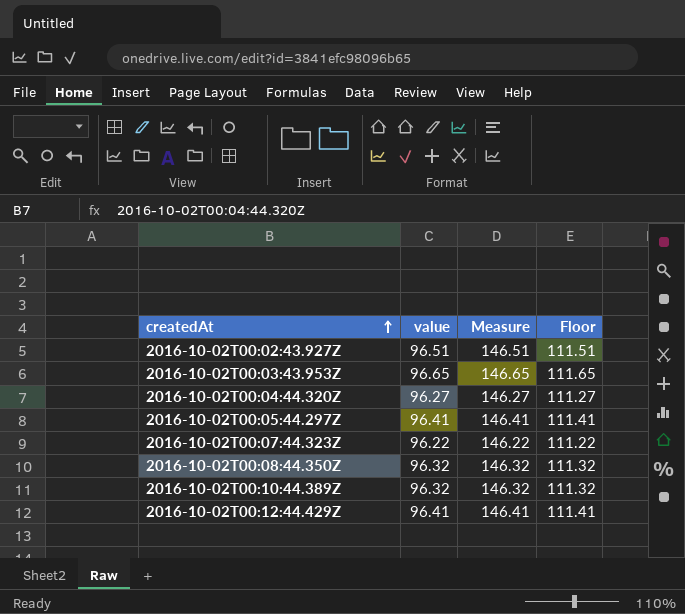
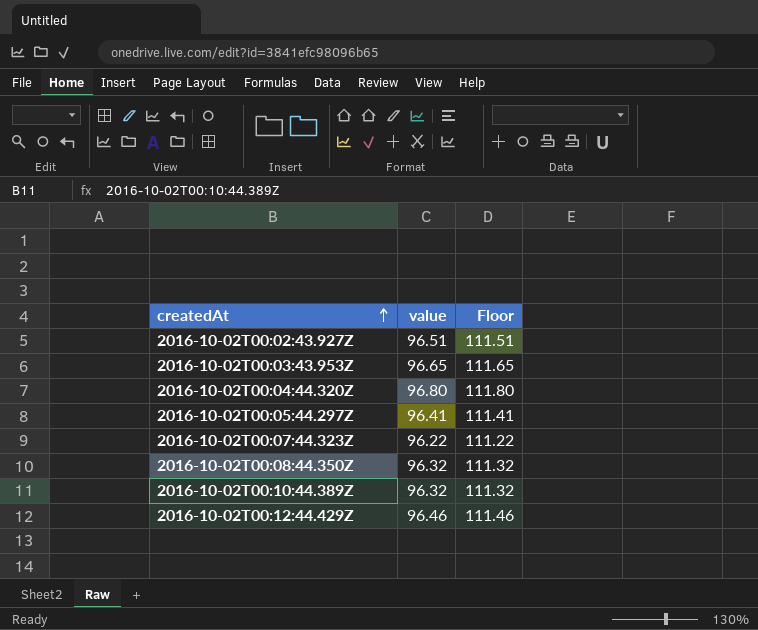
column Measure | formula: [value] + 50 -> none
2016-10-02T00:04:44.320Z | value: 96.27 -> 96.80
2016-10-02T00:04:44.320Z | Floor: 111.27 -> 111.80
2016-10-02T00:12:44.429Z | value: 96.41 -> 96.46
2016-10-02T00:12:44.429Z | Floor: 111.41 -> 111.46

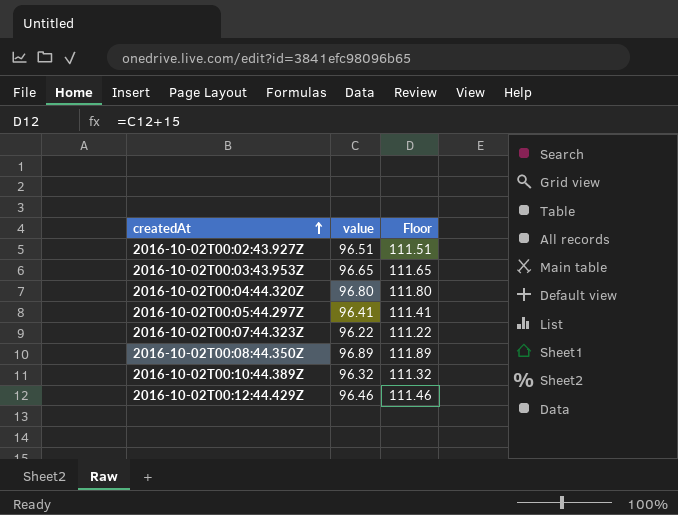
2016-10-02T00:08:44.350Z | value: 96.32 -> 96.89
2016-10-02T00:08:44.350Z | Floor: 111.32 -> 111.89

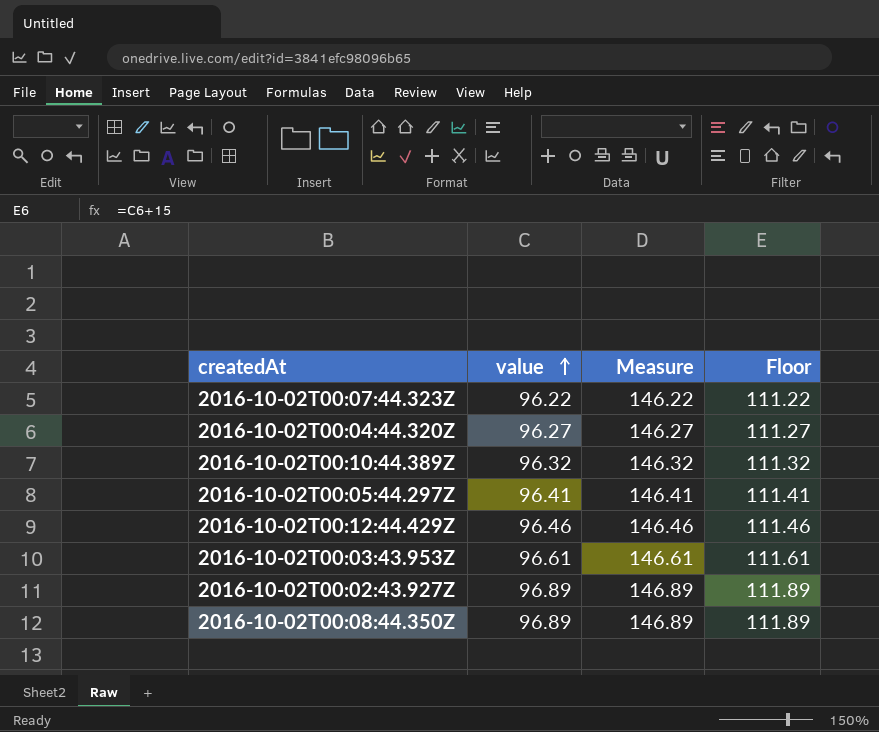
row order: createdAt ascending -> value ascending
column Measure | formula: none -> [value] + 50
2016-10-02T00:04:44.320Z | value: 96.80 -> 96.27
2016-10-02T00:04:44.320Z | Floor: 111.80 -> 111.27
2016-10-02T00:03:43.953Z | value: 96.65 -> 96.61
2016-10-02T00:03:43.953Z | Floor: 111.65 -> 111.61
2016-10-02T00:02:43.927Z | value: 96.51 -> 96.89
2016-10-02T00:02:43.927Z | Floor: 111.51 -> 111.89

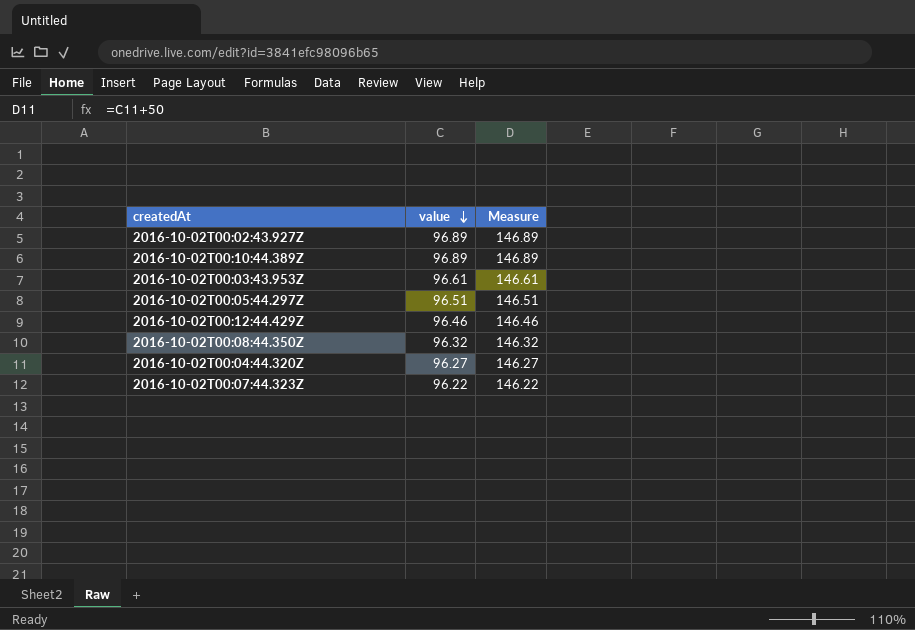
row order: value ascending -> value descending
column Floor | formula: [value] + 15 -> none
2016-10-02T00:10:44.389Z | value: 96.32 -> 96.89
2016-10-02T00:10:44.389Z | Measure: 146.32 -> 146.89
2016-10-02T00:05:44.297Z | value: 96.41 -> 96.51
2016-10-02T00:05:44.297Z | Measure: 146.41 -> 146.51
2016-10-02T00:08:44.350Z | value: 96.89 -> 96.32
2016-10-02T00:08:44.350Z | Measure: 146.89 -> 146.32

